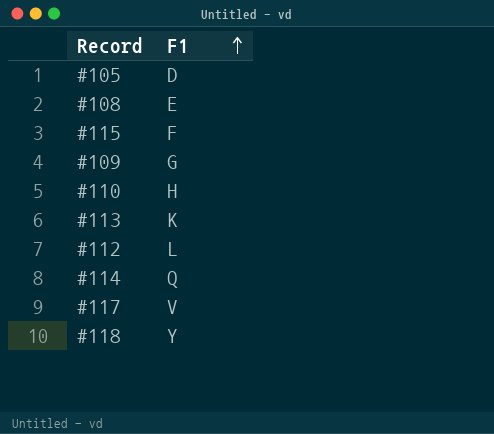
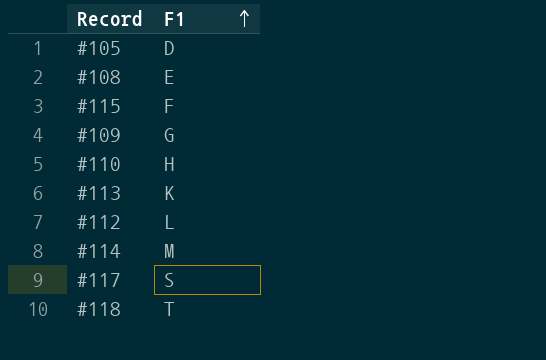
#114 | F1: Q -> M
#117 | F1: V -> S
#118 | F1: Y -> T

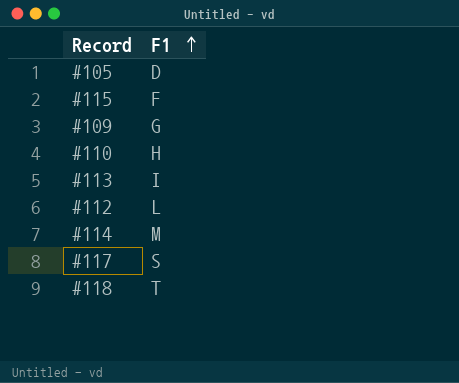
row #108: E -> none
#113 | F1: K -> I

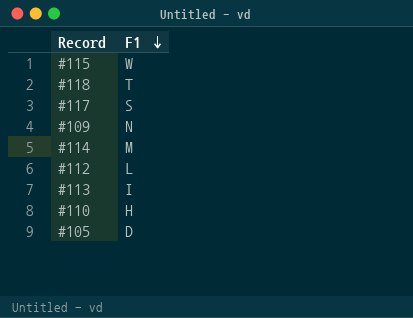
row order: F1 ascending -> F1 descending
#115 | F1: F -> W
#109 | F1: G -> N

